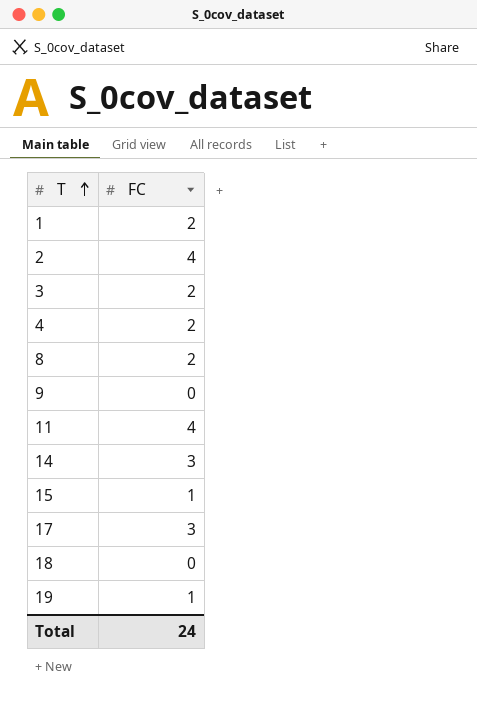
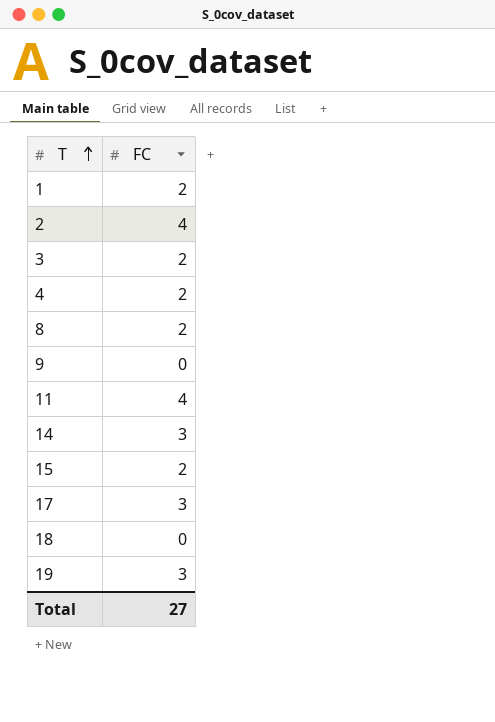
15 | FC: 1 -> 2
19 | FC: 1 -> 3
Total | FC: 24 -> 27

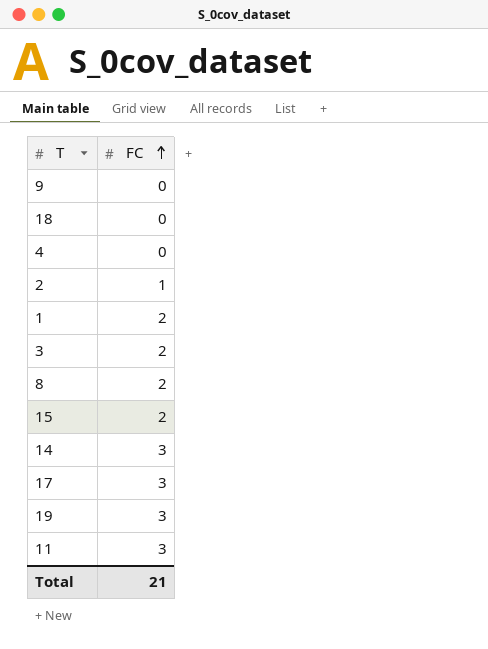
row order: T ascending -> FC ascending
4 | FC: 2 -> 0
2 | FC: 4 -> 1
11 | FC: 4 -> 3
Total | FC: 27 -> 21

